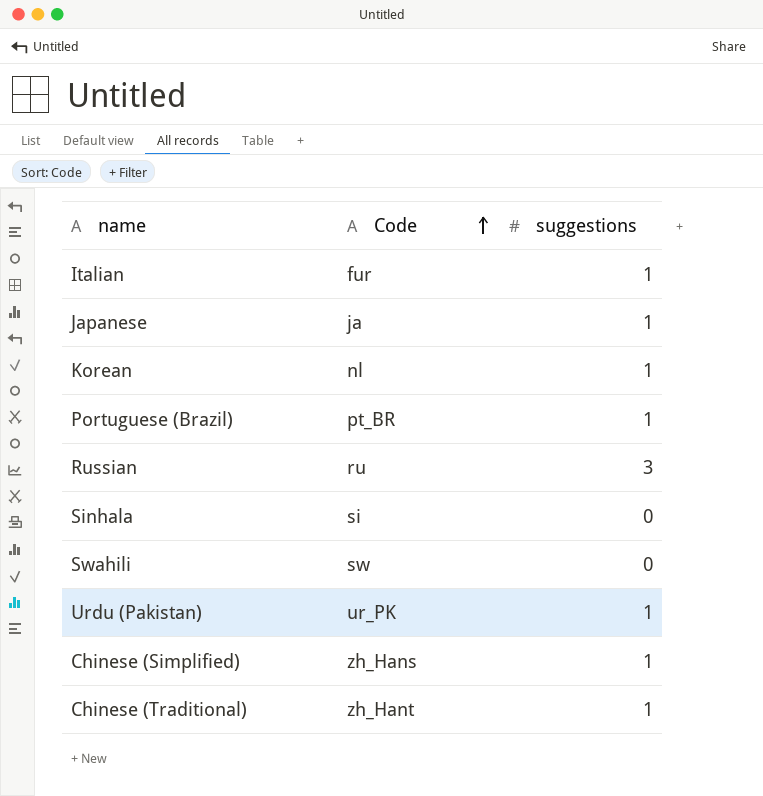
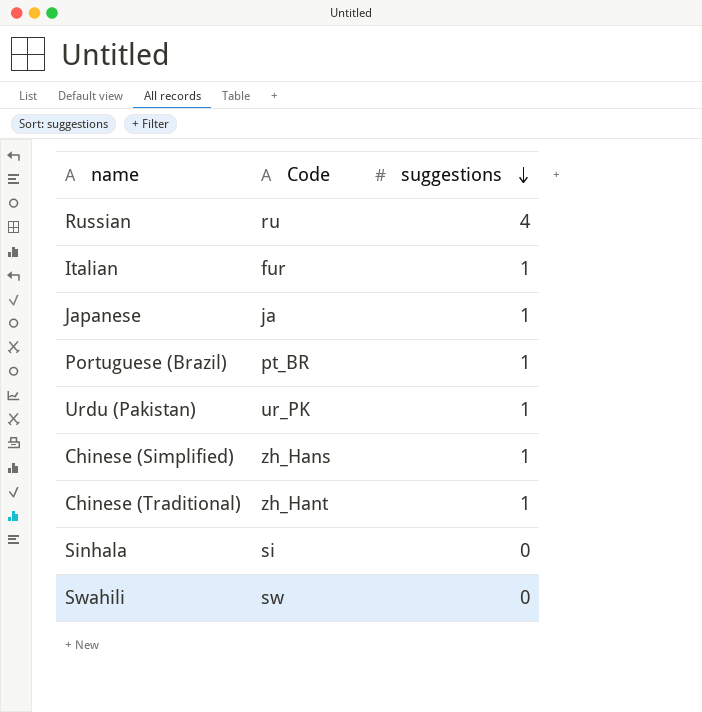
row order: Code ascending -> suggestions descending
row Korean: nl | 1 -> none
Russian | suggestions: 3 -> 4

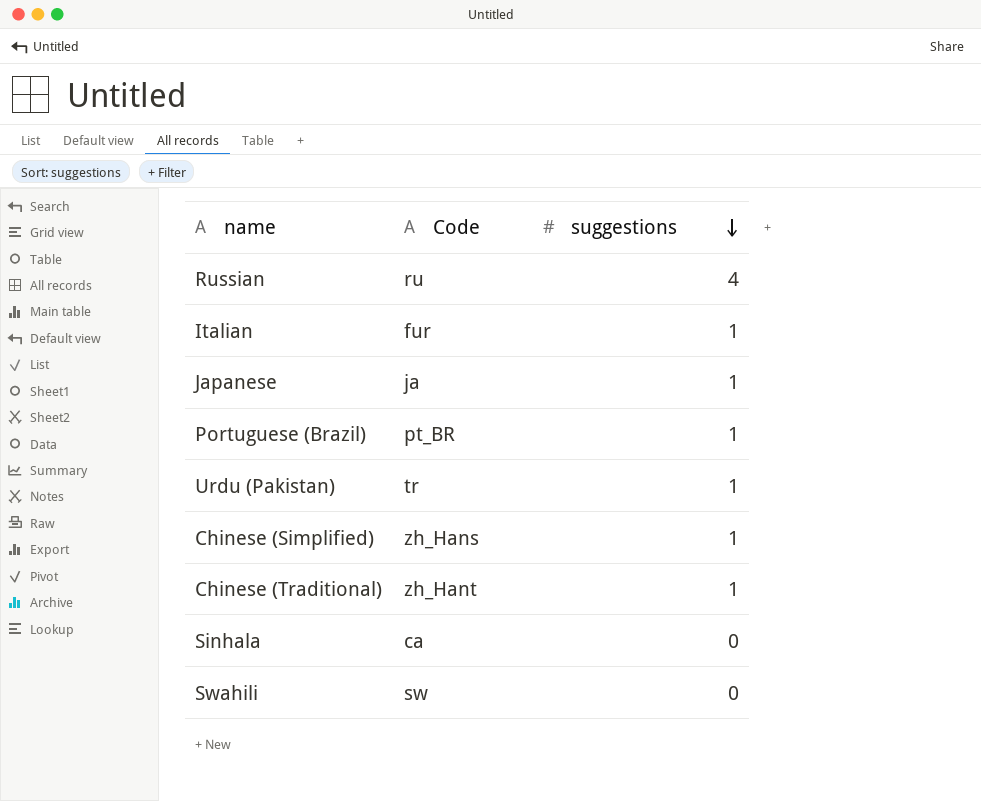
Urdu (Pakistan) | Code: ur_PK -> tr
Sinhala | Code: si -> ca

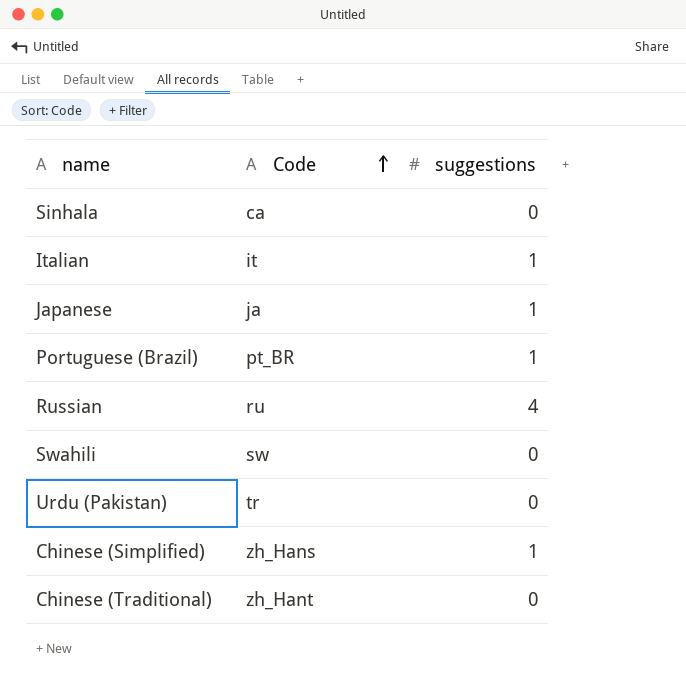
row order: suggestions descending -> Code ascending
Italian | Code: fur -> it
Urdu (Pakistan) | suggestions: 1 -> 0
Chinese (Traditional) | suggestions: 1 -> 0

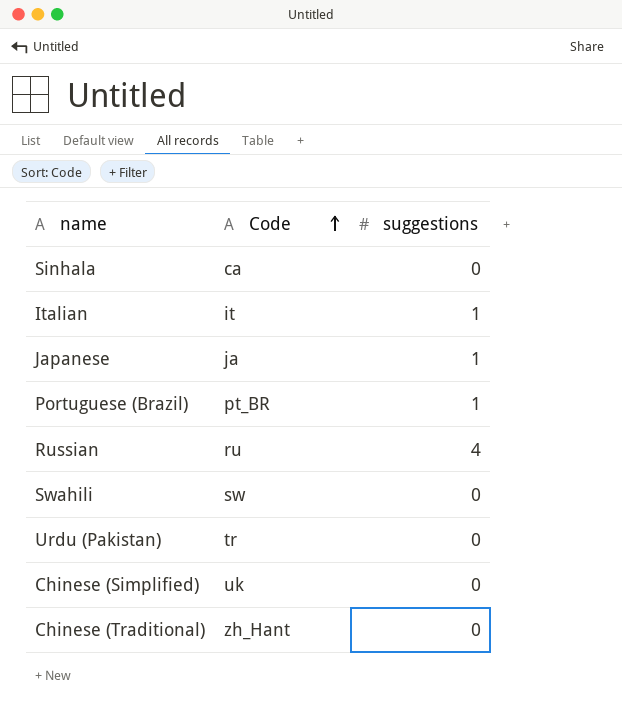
Chinese (Simplified) | Code: zh_Hans -> uk
Chinese (Simplified) | suggestions: 1 -> 0

